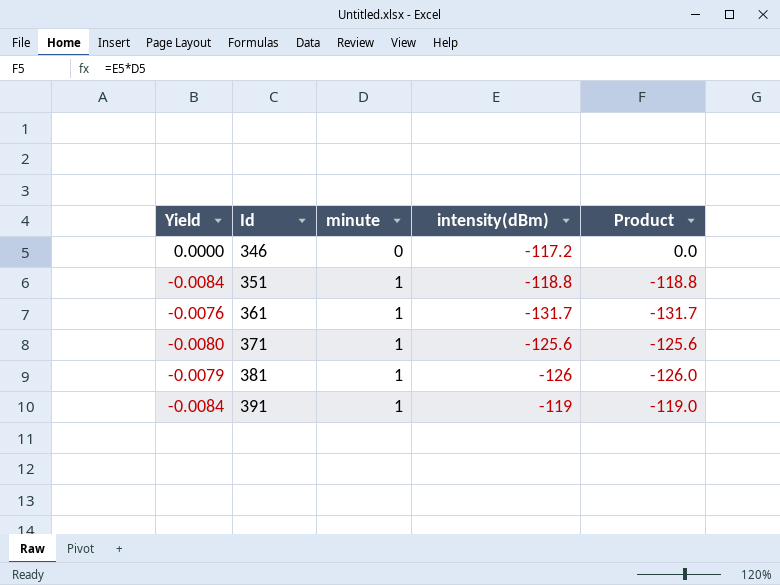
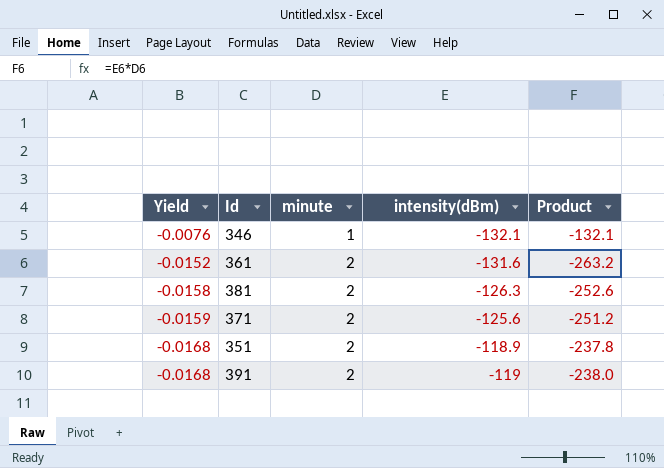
row order: Id ascending -> Yield descending
346 | Yield: 0.0000 -> -0.0076
346 | minute: 0 -> 1
346 | intensity(dBm): -117.2 -> -132.1
346 | Product: 0.0 -> -132.1
361 | Yield: -0.0076 -> -0.0152
361 | minute: 1 -> 2
361 | intensity(dBm): -131.7 -> -131.6
361 | Product: -131.7 -> -263.2
381 | Yield: -0.0079 -> -0.0158
381 | minute: 1 -> 2
381 | intensity(dBm): -126 -> -126.3
381 | Product: -126.0 -> -252.6
371 | Yield: -0.0080 -> -0.0159
371 | minute: 1 -> 2
371 | Product: -125.6 -> -251.2
351 | Yield: -0.0084 -> -0.0168
351 | minute: 1 -> 2
351 | intensity(dBm): -118.8 -> -118.9
351 | Product: -118.8 -> -237.8
391 | Yield: -0.0084 -> -0.0168
391 | minute: 1 -> 2
391 | Product: -119.0 -> -238.0

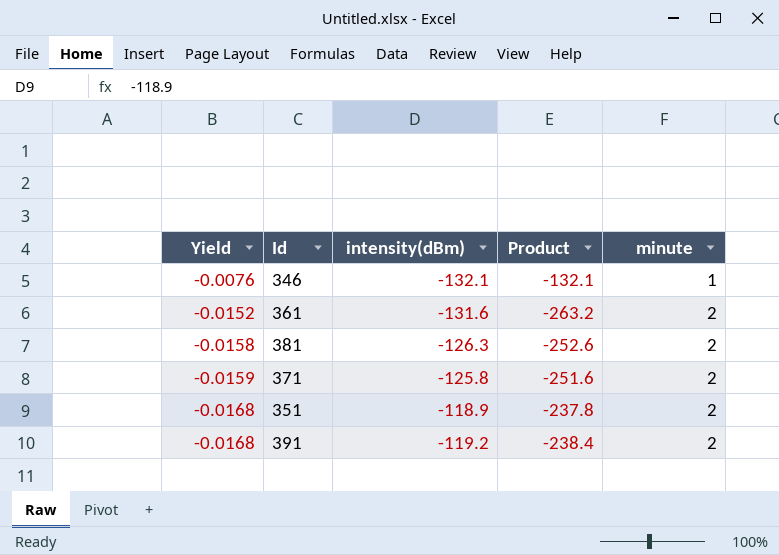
column minute | position: 3 -> 5
371 | intensity(dBm): -125.6 -> -125.8
371 | Product: -251.2 -> -251.6
391 | intensity(dBm): -119 -> -119.2
391 | Product: -238.0 -> -238.4

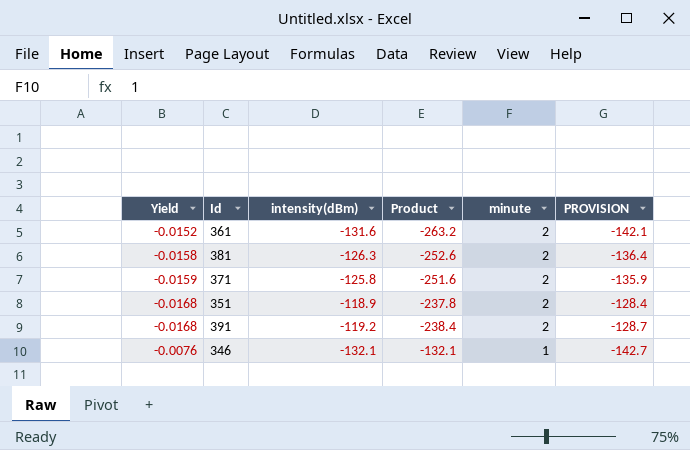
row order: Yield descending -> minute descending
column PROVISION | formula: none -> [intensity(dBm)] * 1.08

